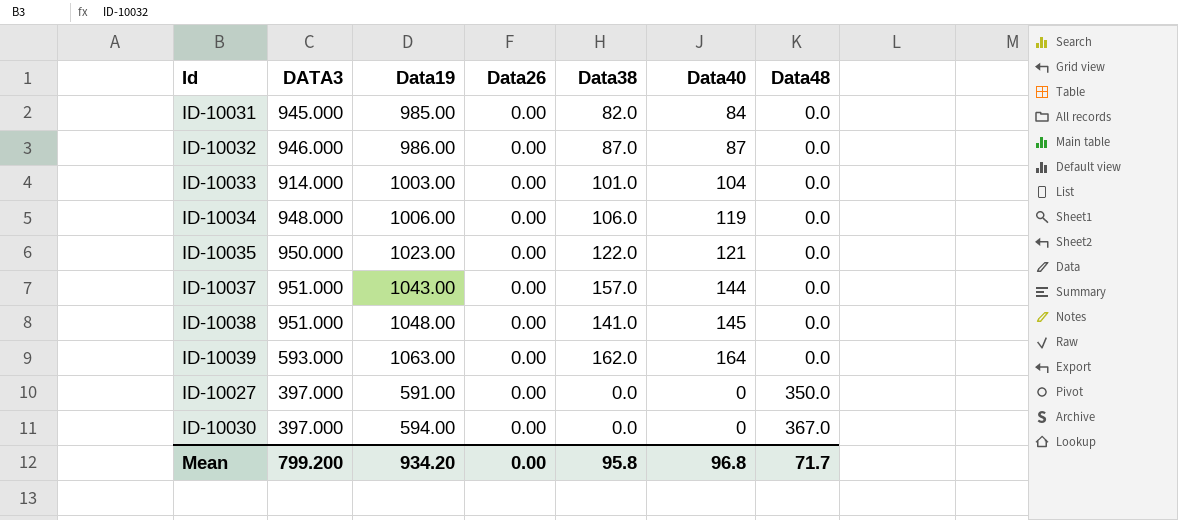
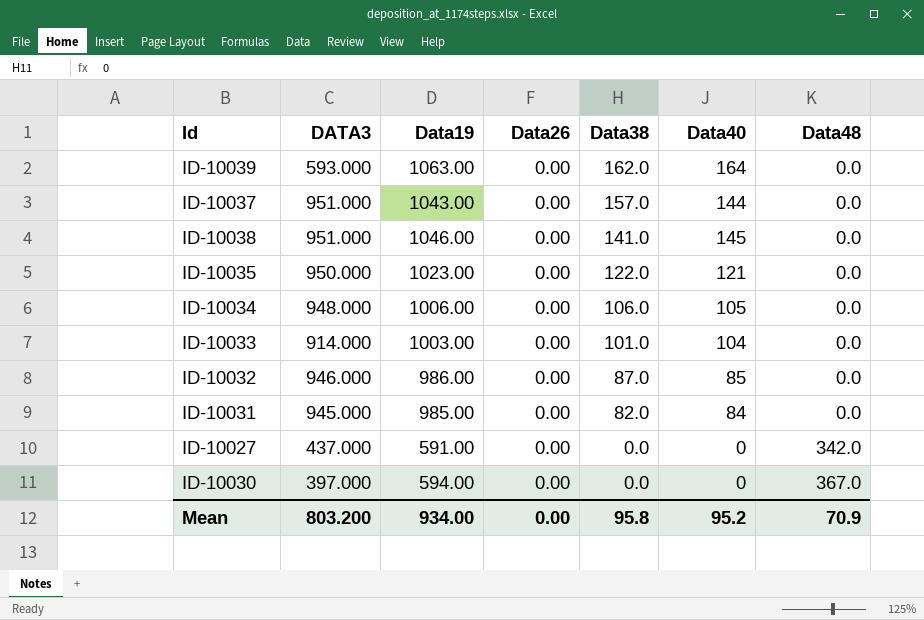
row order: Data48 ascending -> Data38 descending
ID-10038 | Data19: 1048.00 -> 1046.00
ID-10034 | Data40: 119 -> 105
ID-10032 | Data40: 87 -> 85
ID-10027 | DATA3: 397.000 -> 437.000
ID-10027 | Data48: 350.0 -> 342.0
Mean | DATA3: 799.200 -> 803.200
Mean | Data19: 934.20 -> 934.00
Mean | Data40: 96.8 -> 95.2
Mean | Data48: 71.7 -> 70.9

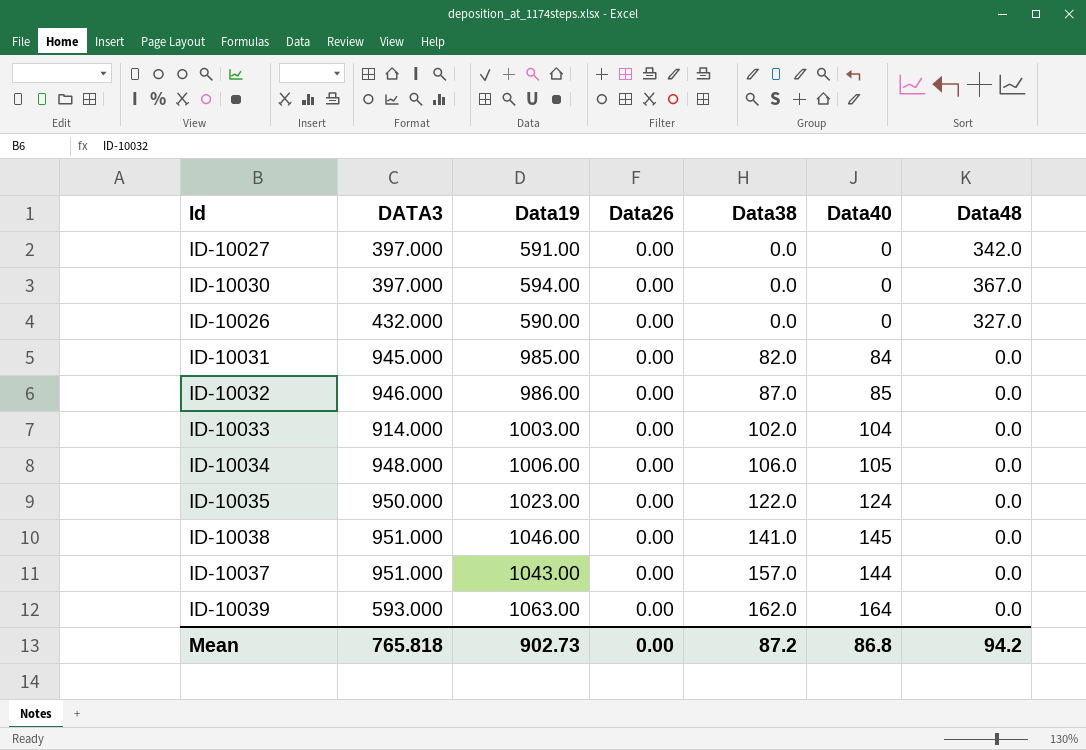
row order: Data38 descending -> Data38 ascending
ID-10027 | DATA3: 437.000 -> 397.000
row ID-10026: none -> 432.000 | 590.00 | 0.00 | 0.0 | 0 | 327.0
ID-10033 | Data38: 101.0 -> 102.0
ID-10035 | Data40: 121 -> 124
Mean | DATA3: 803.200 -> 765.818
Mean | Data19: 934.00 -> 902.73
Mean | Data38: 95.8 -> 87.2
Mean | Data40: 95.2 -> 86.8
Mean | Data48: 70.9 -> 94.2

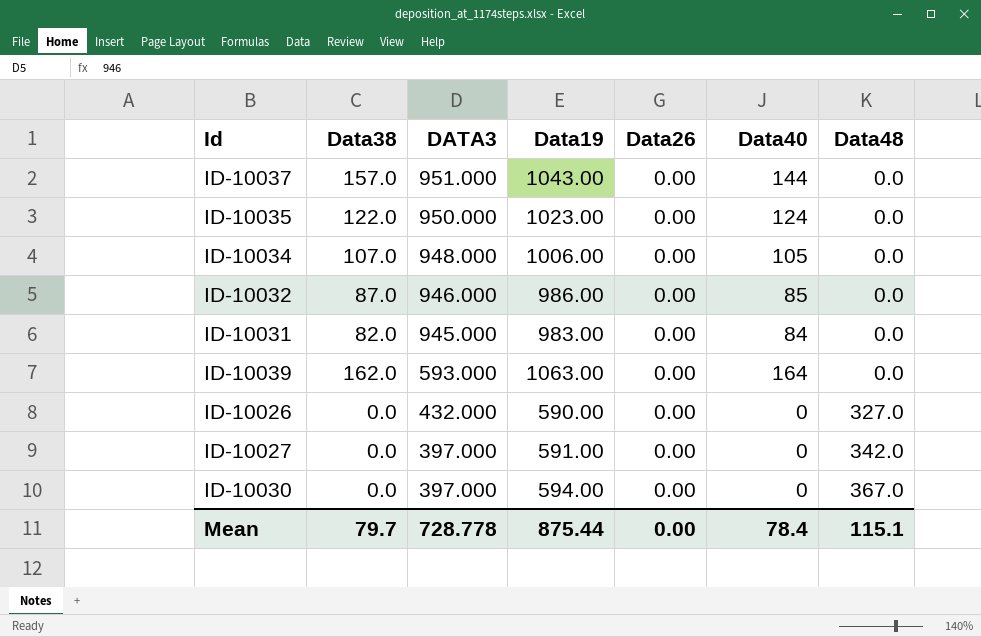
row order: Data38 ascending -> DATA3 descending
column Data38 | position: 5 -> 2
row ID-10033: 914.000 | 1003.00 | 0.00 | 102.0 | 104 | 0.0 -> none
row ID-10038: 951.000 | 1046.00 | 0.00 | 141.0 | 145 | 0.0 -> none
ID-10034 | Data38: 106.0 -> 107.0
ID-10031 | Data19: 985.00 -> 983.00
Mean | Data38: 87.2 -> 79.7
Mean | DATA3: 765.818 -> 728.778
Mean | Data19: 902.73 -> 875.44
Mean | Data40: 86.8 -> 78.4
Mean | Data48: 94.2 -> 115.1

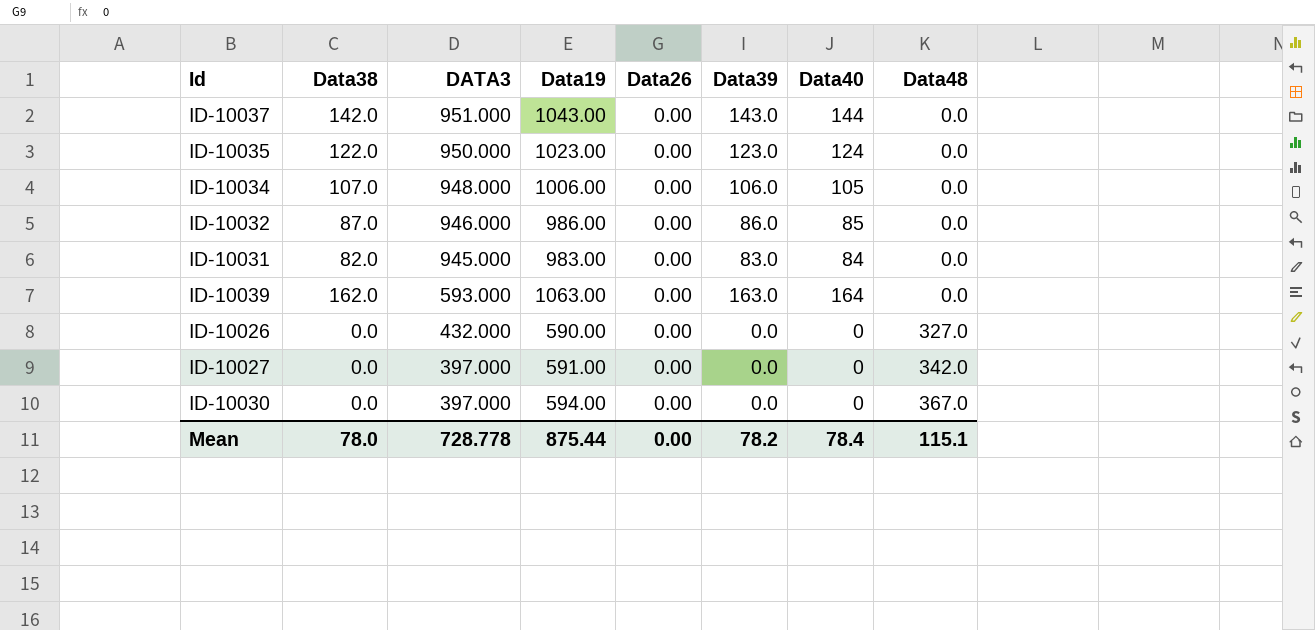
column Data39 | position: none -> 6
ID-10037 | Data38: 157.0 -> 142.0
Mean | Data38: 79.7 -> 78.0

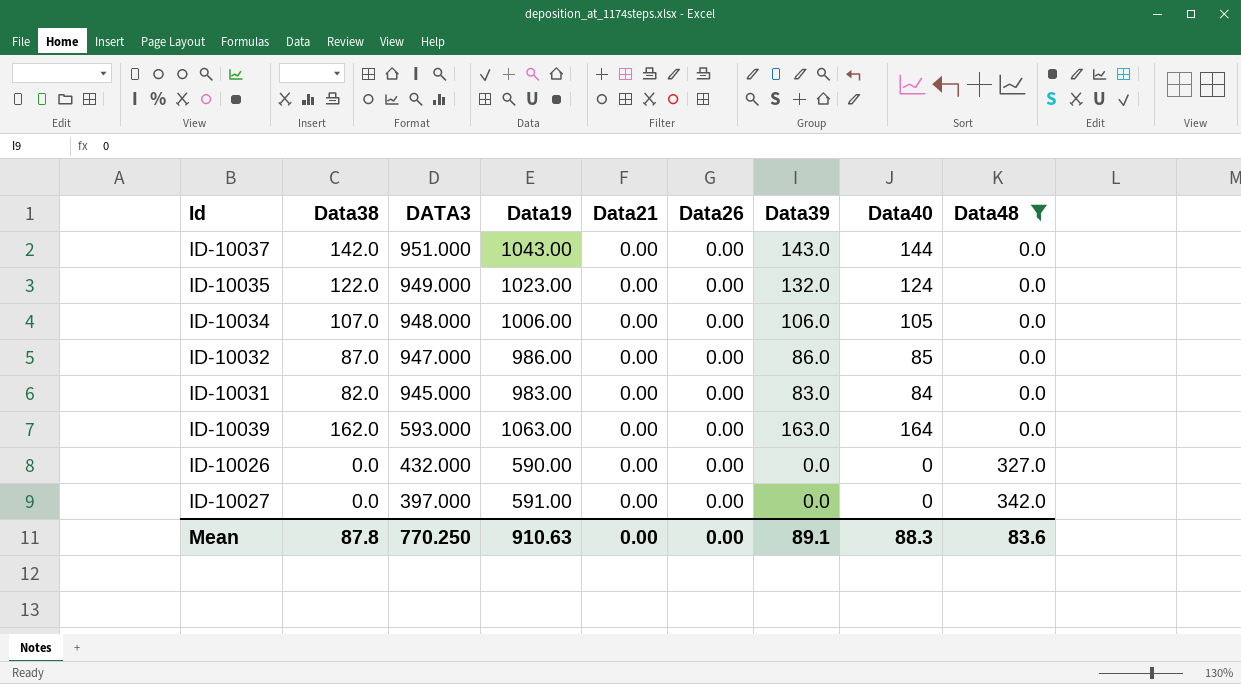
filter: none -> Data48 != 367.0
column Data21 | position: none -> 5
ID-10035 | DATA3: 950.000 -> 949.000
ID-10035 | Data39: 123.0 -> 132.0
ID-10032 | DATA3: 946.000 -> 947.000
Mean | Data38: 78.0 -> 87.8
Mean | DATA3: 728.778 -> 770.250
Mean | Data19: 875.44 -> 910.63
Mean | Data39: 78.2 -> 89.1
Mean | Data40: 78.4 -> 88.3
Mean | Data48: 115.1 -> 83.6

